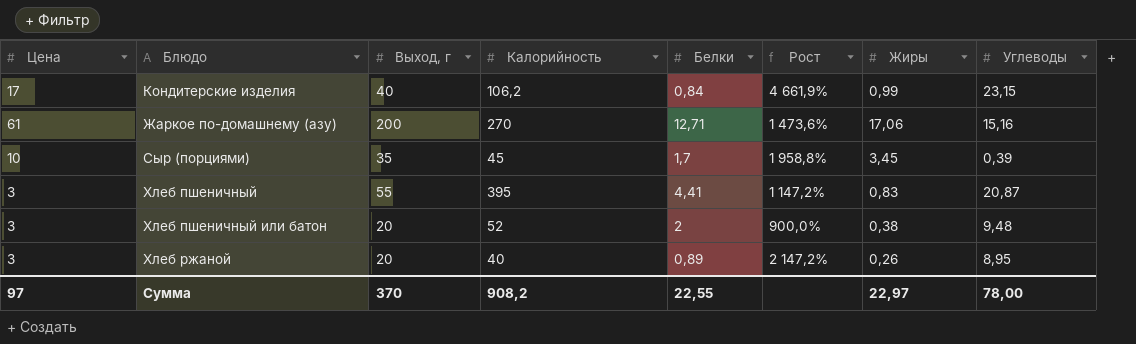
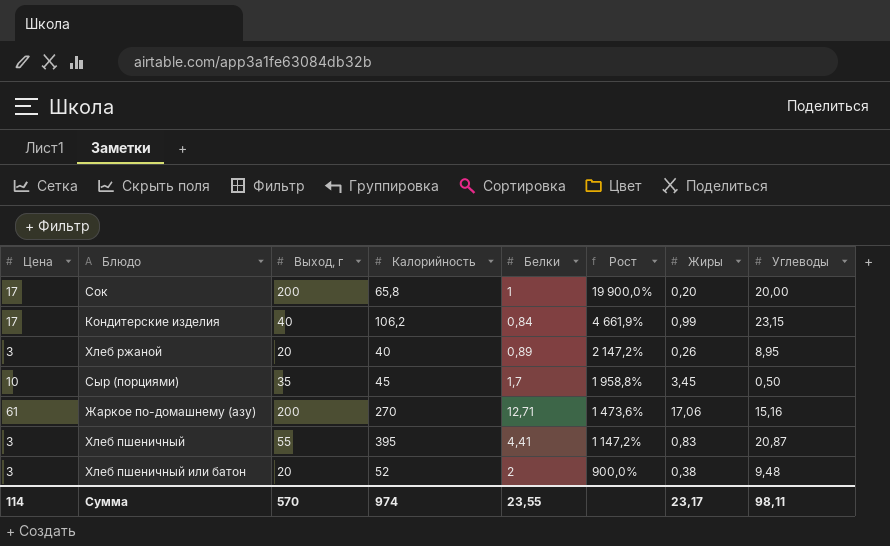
row order: none -> Рост descending
row Сок: none -> 17 | 200 | 65,8 | 1 | 19 900,0% | 0,20 | 20,00
Сыр (порциями) | Углеводы: 0,39 -> 0,50
Сумма | Цена: 97 -> 114
Сумма | Выход, г: 370 -> 570
Сумма | Калорийность: 908,2 -> 974
Сумма | Белки: 22,55 -> 23,55
Сумма | Жиры: 22,97 -> 23,17
Сумма | Углеводы: 78,00 -> 98,11

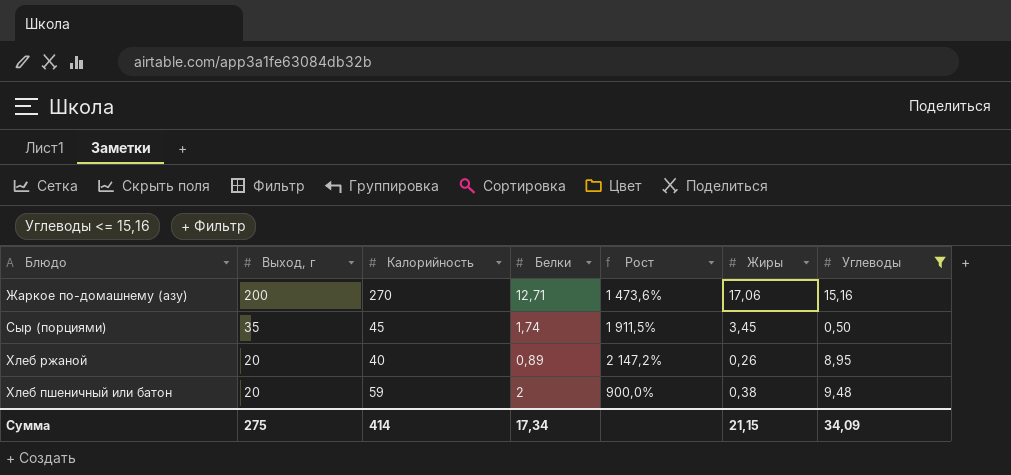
filter: none -> Углеводы <= 15,16
row order: Рост descending -> Выход, г descending
column Цена | position: 1 -> none
Сыр (порциями) | Белки: 1,7 -> 1,74
Сыр (порциями) | Рост: 1 958,8% -> 1 911,5%
Хлеб пшеничный или батон | Калорийность: 52 -> 59
Сумма | Выход, г: 570 -> 275
Сумма | Калорийность: 974 -> 414
Сумма | Белки: 23,55 -> 17,34
Сумма | Жиры: 23,17 -> 21,15
Сумма | Углеводы: 98,11 -> 34,09

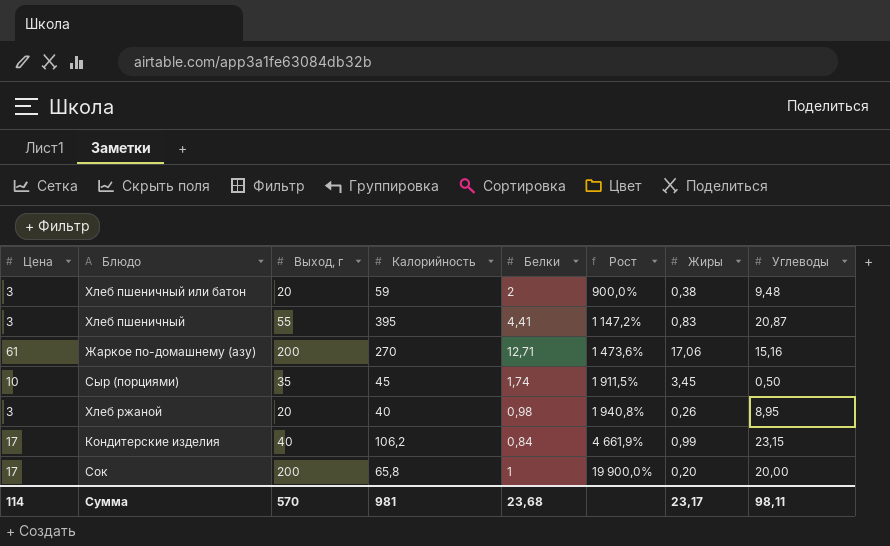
filter: Углеводы <= 15,16 -> none
row order: Выход, г descending -> Рост ascending
column Цена | position: none -> 1
Хлеб ржаной | Белки: 0,89 -> 0,98
Хлеб ржаной | Рост: 2 147,2% -> 1 940,8%
Сумма | Выход, г: 275 -> 570
Сумма | Калорийность: 414 -> 981
Сумма | Белки: 17,34 -> 23,68
Сумма | Жиры: 21,15 -> 23,17
Сумма | Углеводы: 34,09 -> 98,11

